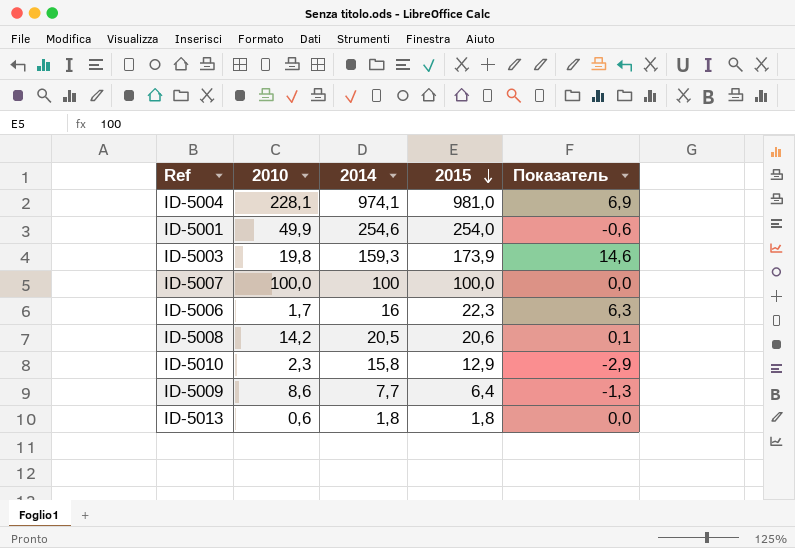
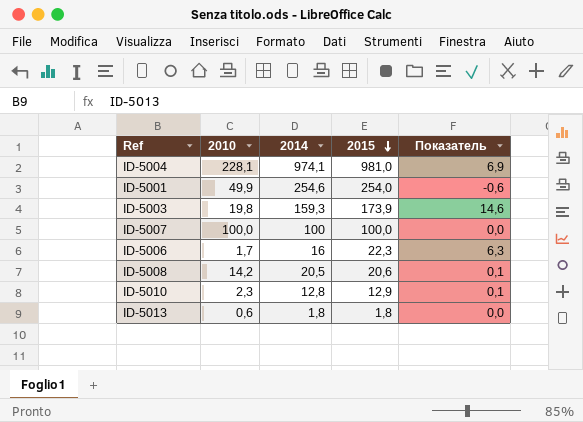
row ID-5009: 8,6 | 7,7 | 6,4 | -1,3 -> none
ID-5010 | 2014: 15,8 -> 12,8
ID-5010 | Показатель: -2,9 -> 0,1

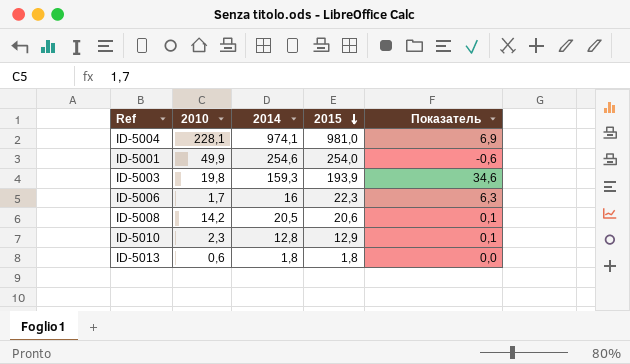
row ID-5007: 100,0 | 100 | 100,0 | 0,0 -> none
ID-5003 | 2015: 173,9 -> 193,9
ID-5003 | Показатель: 14,6 -> 34,6

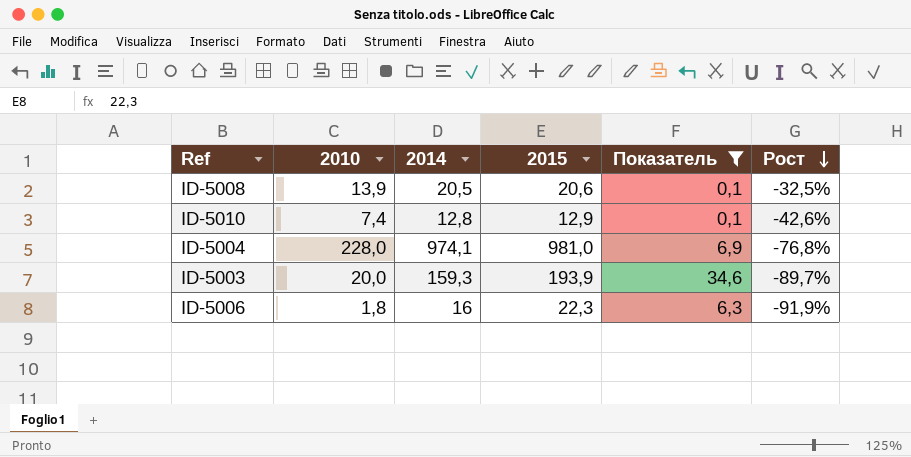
filter: none -> Показатель >= 0,1
row order: 2015 descending -> Рост descending
column Рост | formula: none -> ([2010] - [2015]) / [2015]
ID-5008 | 2010: 14,2 -> 13,9
ID-5010 | 2010: 2,3 -> 7,4
ID-5004 | 2010: 228,1 -> 228,0
ID-5003 | 2010: 19,8 -> 20,0
ID-5006 | 2010: 1,7 -> 1,8

